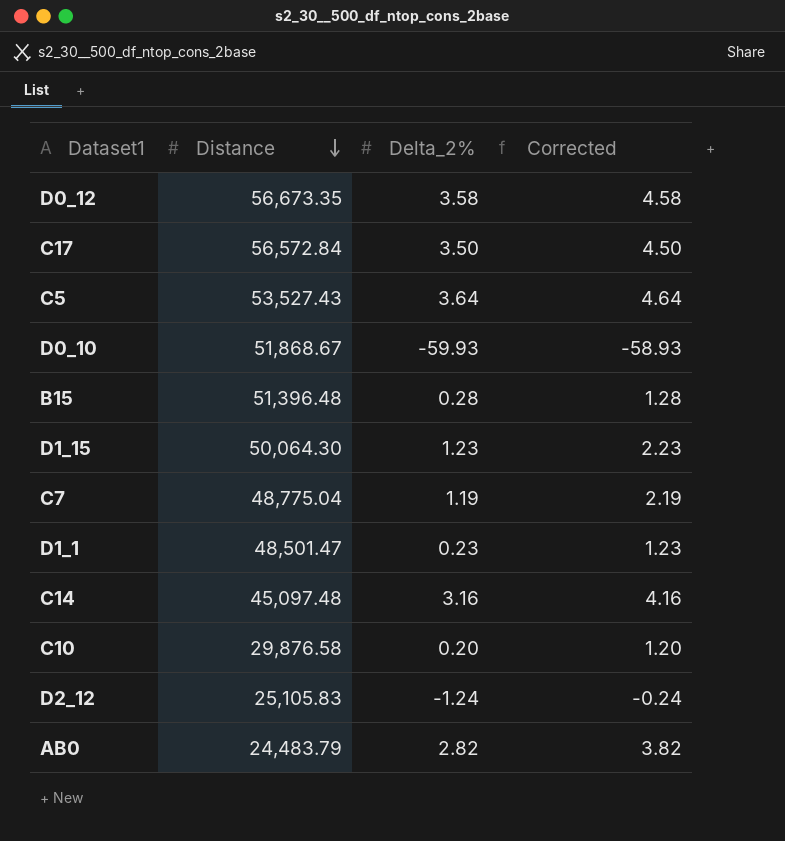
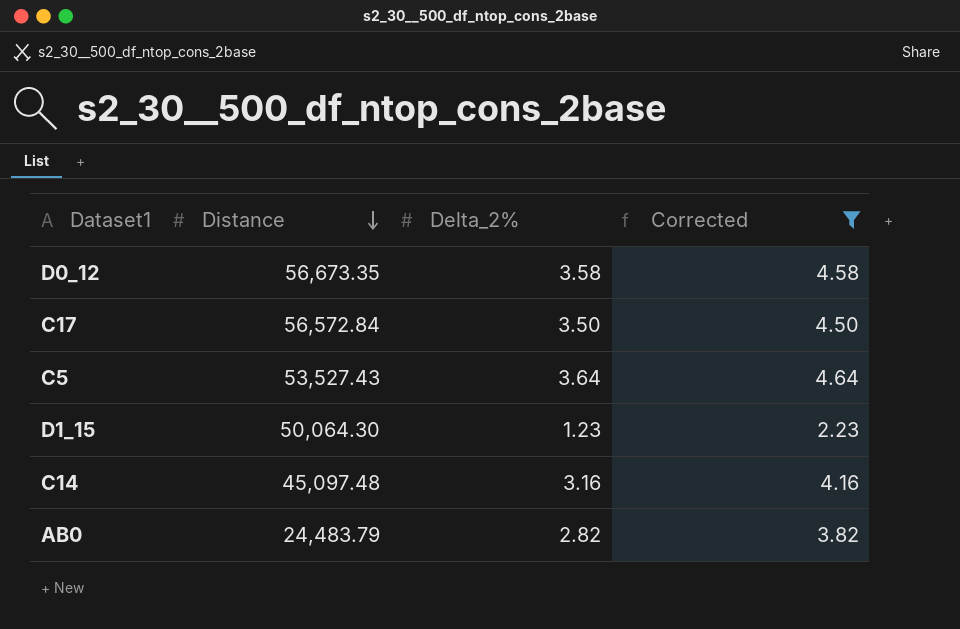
filter: none -> Corrected >= 2.23

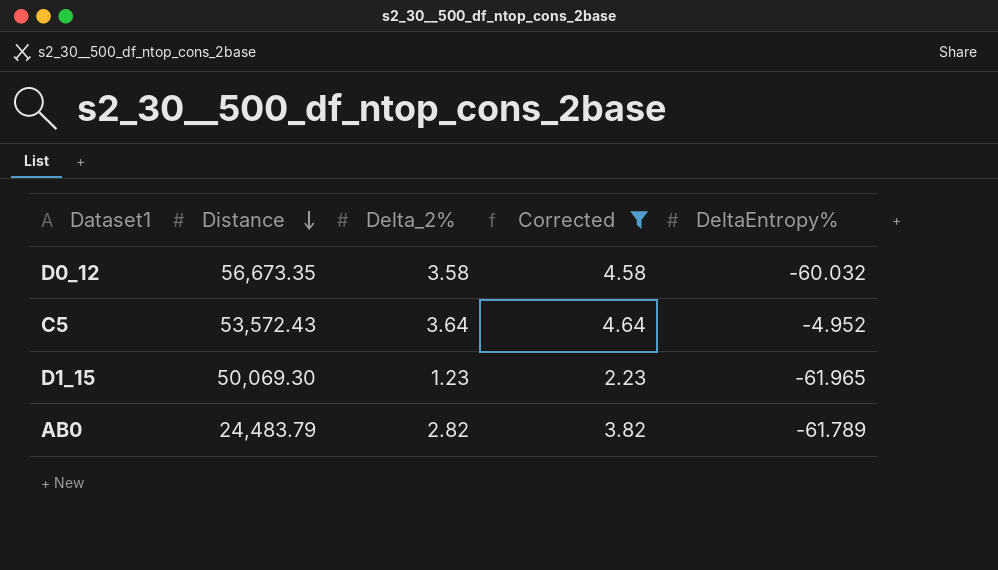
column DeltaEntropy% | position: none -> 5
row C17: 56,572.84 | 3.50 | 4.50 -> none
row C14: 45,097.48 | 3.16 | 4.16 -> none
C5 | Distance: 53,527.43 -> 53,572.43
D1_15 | Distance: 50,064.30 -> 50,069.30

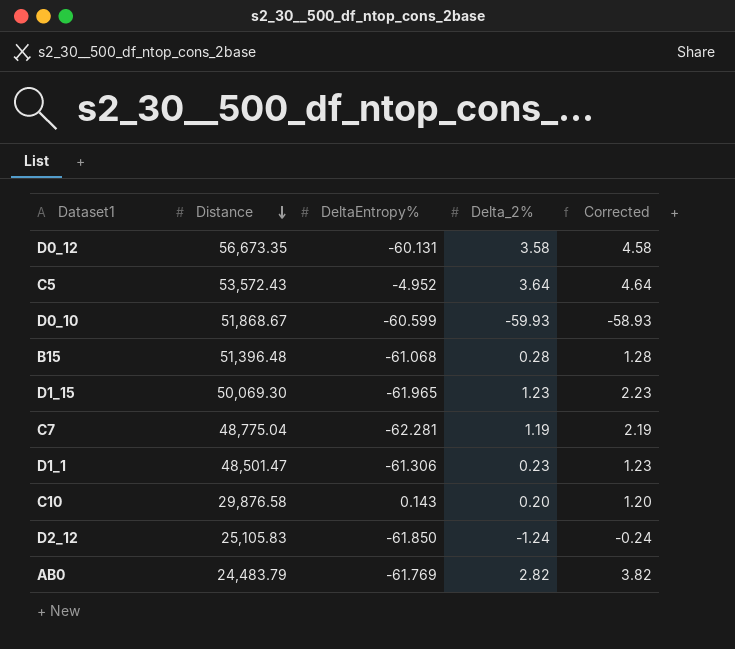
filter: Corrected >= 2.23 -> none
column DeltaEntropy% | position: 5 -> 3
D0_12 | DeltaEntropy%: -60.032 -> -60.131
AB0 | DeltaEntropy%: -61.789 -> -61.769

